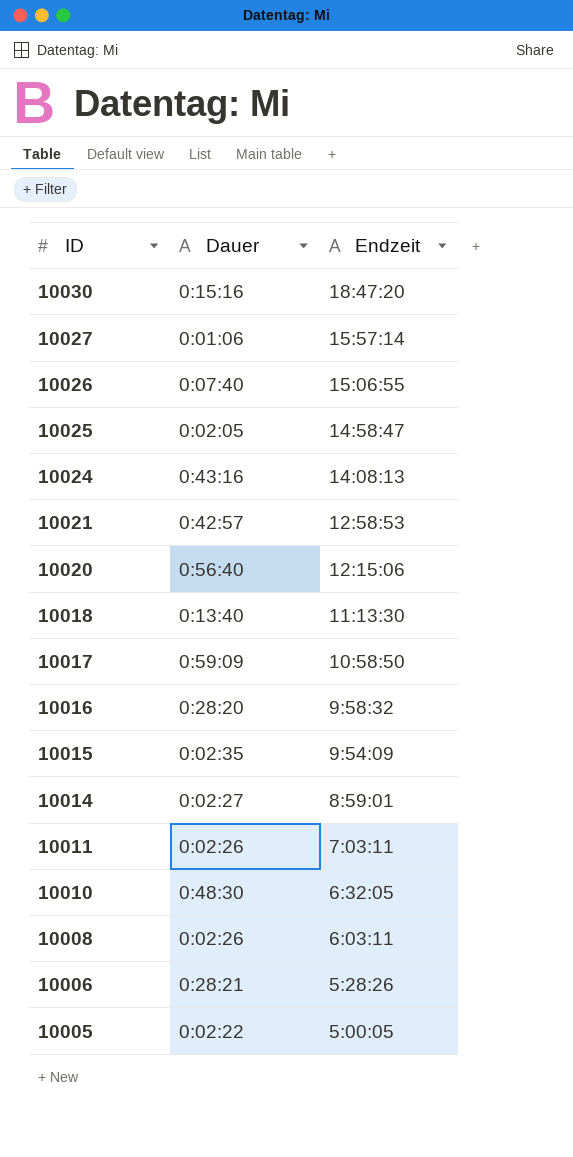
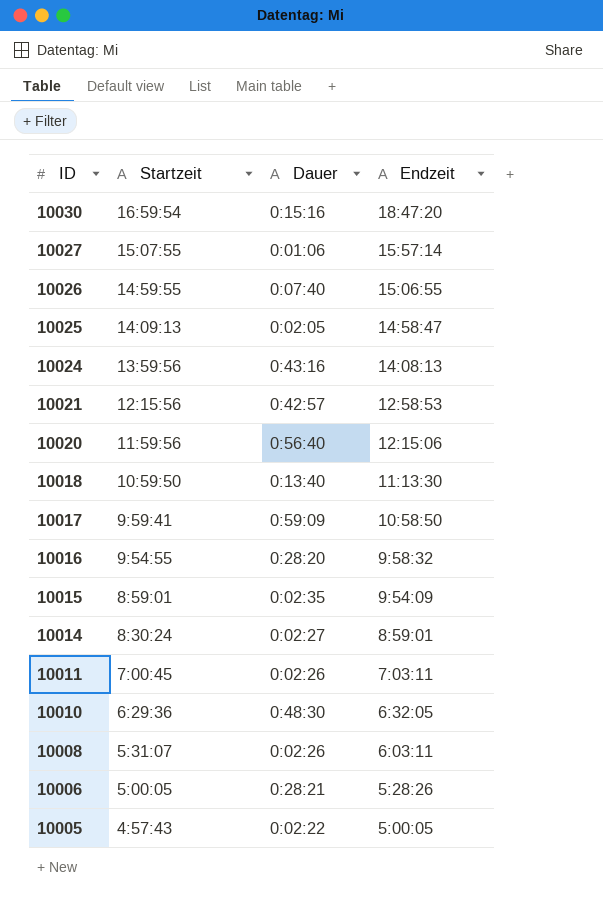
column Startzeit | position: none -> 2

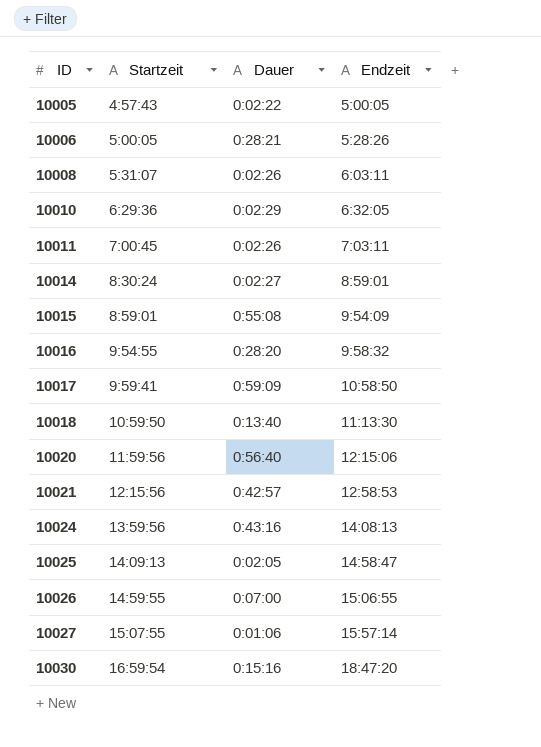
row order: ID descending -> ID ascending
10010 | Dauer: 0:48:30 -> 0:02:29
10015 | Dauer: 0:02:35 -> 0:55:08
10026 | Dauer: 0:07:40 -> 0:07:00

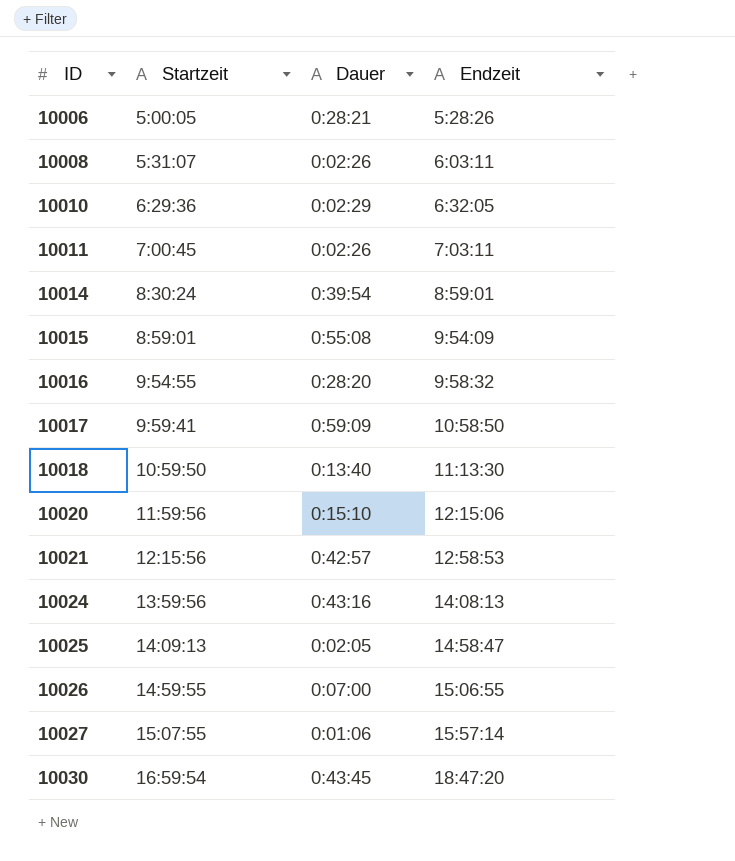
row 10005: 4:57:43 | 0:02:22 | 5:00:05 -> none
10014 | Dauer: 0:02:27 -> 0:39:54
10020 | Dauer: 0:56:40 -> 0:15:10
10030 | Dauer: 0:15:16 -> 0:43:45

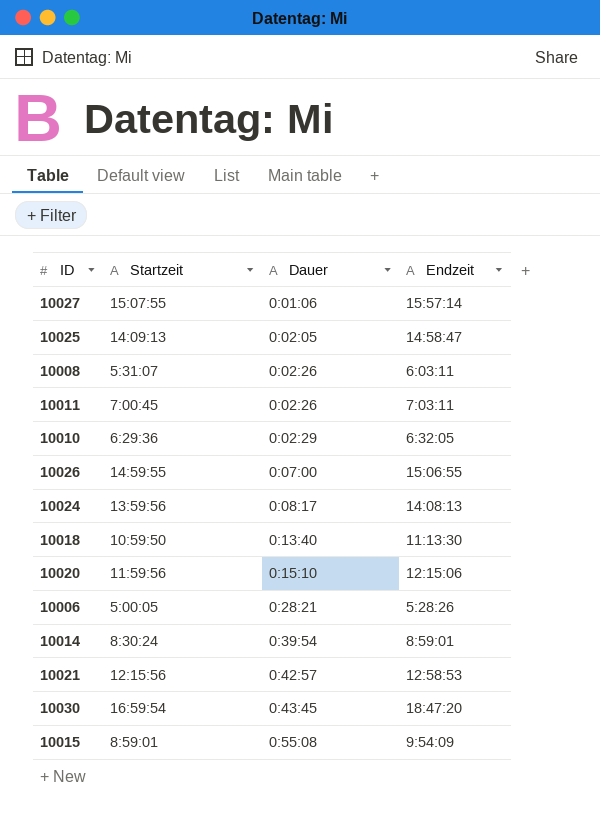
row order: ID ascending -> Dauer ascending
row 10016: 9:54:55 | 0:28:20 | 9:58:32 -> none
row 10017: 9:59:41 | 0:59:09 | 10:58:50 -> none
10024 | Dauer: 0:43:16 -> 0:08:17

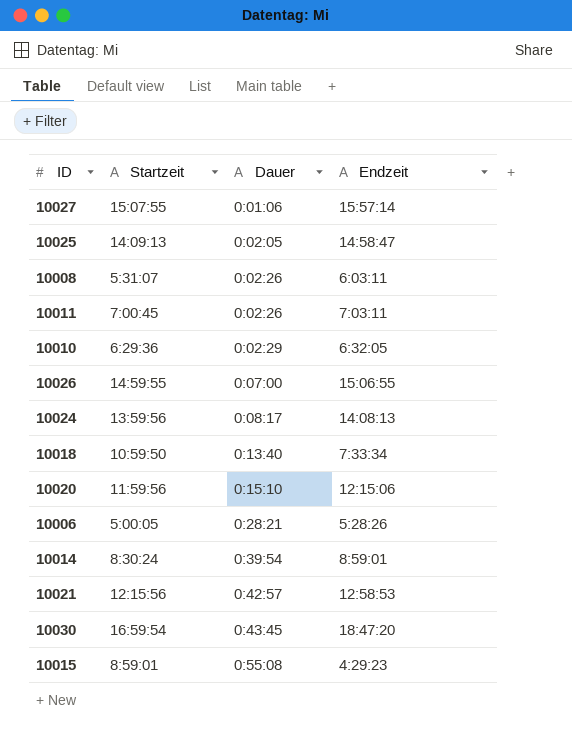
10018 | Endzeit: 11:13:30 -> 7:33:34
10015 | Endzeit: 9:54:09 -> 4:29:23

